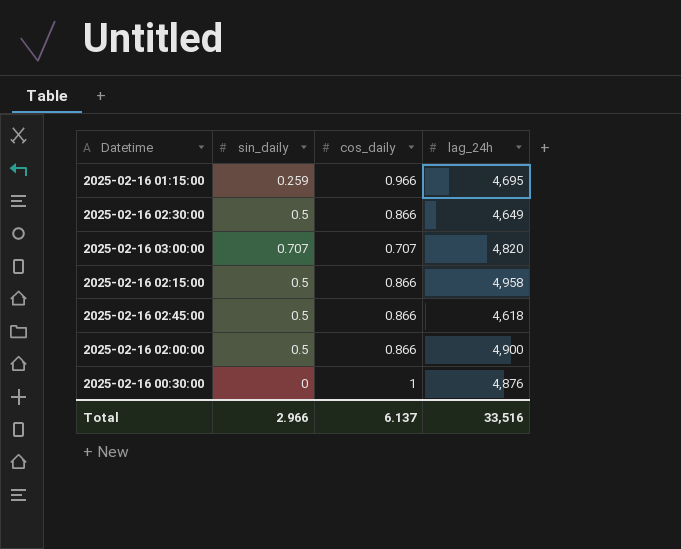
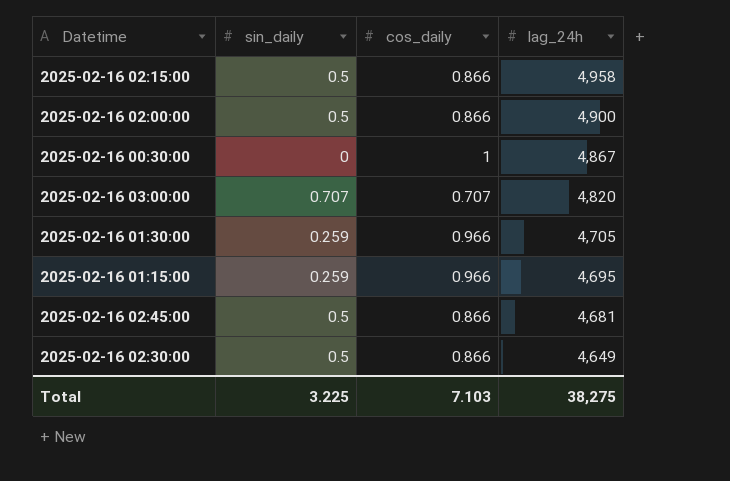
row order: none -> lag_24h descending
2025-02-16 00:30:00 | lag_24h: 4,876 -> 4,867
row 2025-02-16 01:30:00: none -> 0.259 | 0.966 | 4,705
2025-02-16 02:45:00 | lag_24h: 4,618 -> 4,681
Total | sin_daily: 2.966 -> 3.225
Total | cos_daily: 6.137 -> 7.103
Total | lag_24h: 33,516 -> 38,275

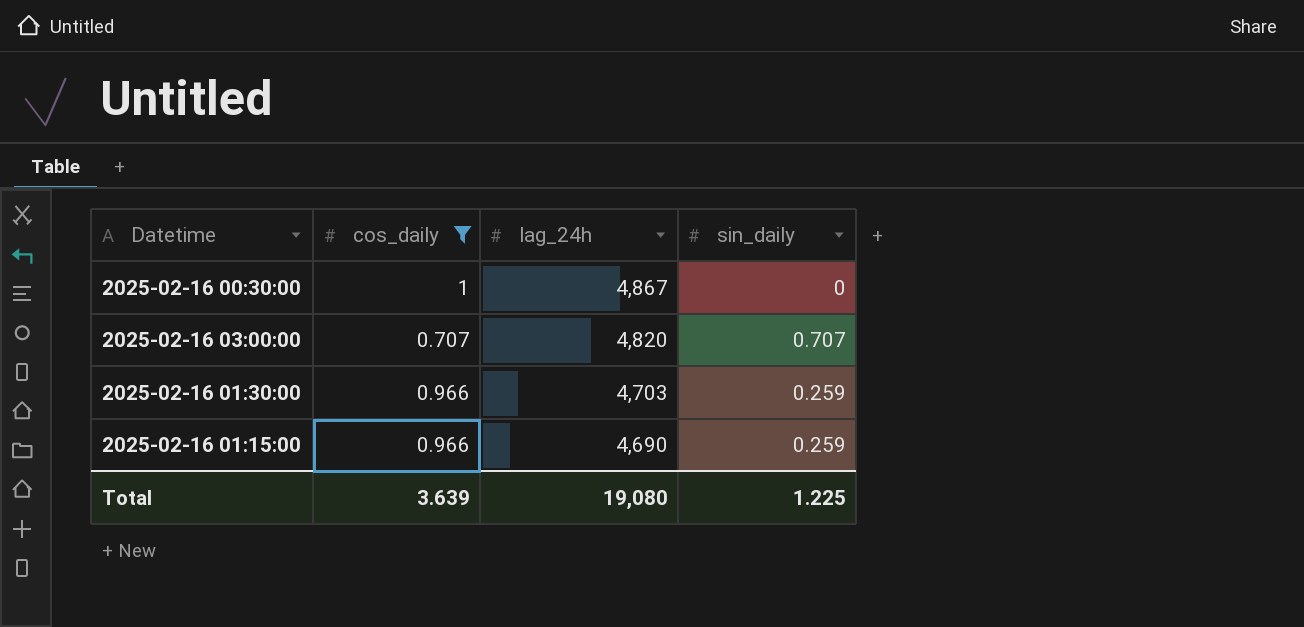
filter: none -> cos_daily != 0.866
column sin_daily | position: 2 -> 4
2025-02-16 01:30:00 | lag_24h: 4,705 -> 4,703
2025-02-16 01:15:00 | lag_24h: 4,695 -> 4,690
Total | cos_daily: 7.103 -> 3.639
Total | lag_24h: 38,275 -> 19,080
Total | sin_daily: 3.225 -> 1.225

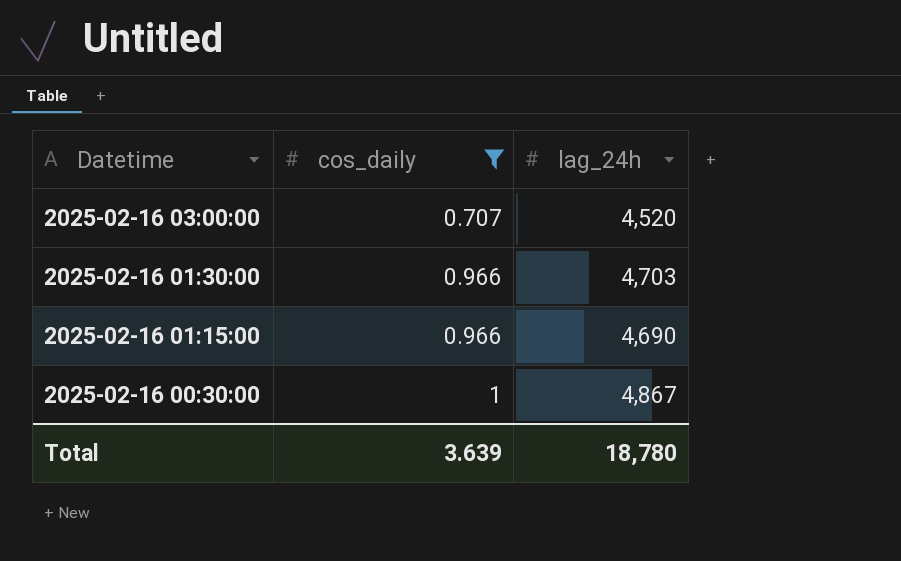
row order: lag_24h descending -> Datetime descending
column sin_daily | position: 4 -> none
2025-02-16 03:00:00 | lag_24h: 4,820 -> 4,520
Total | lag_24h: 19,080 -> 18,780

